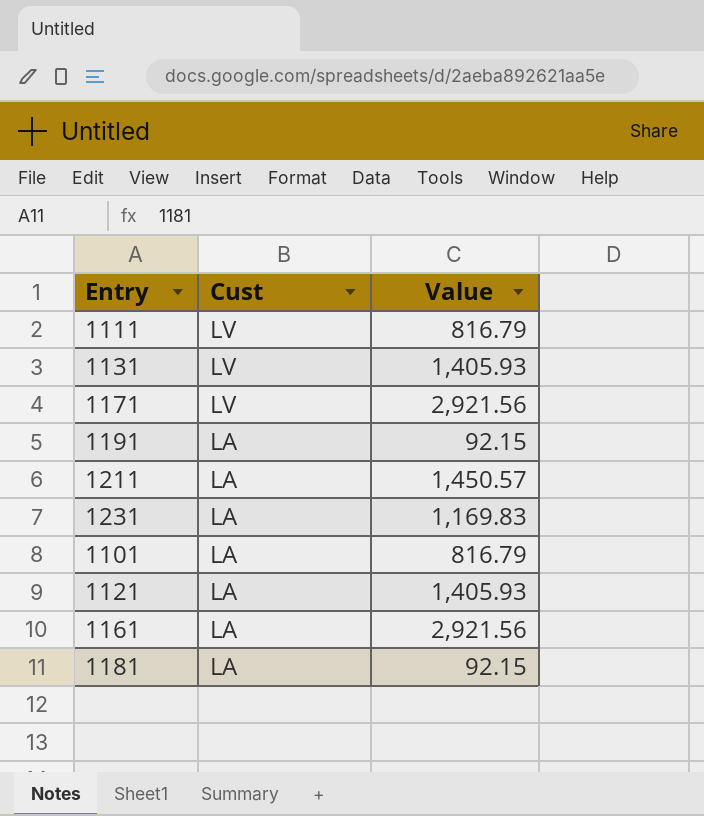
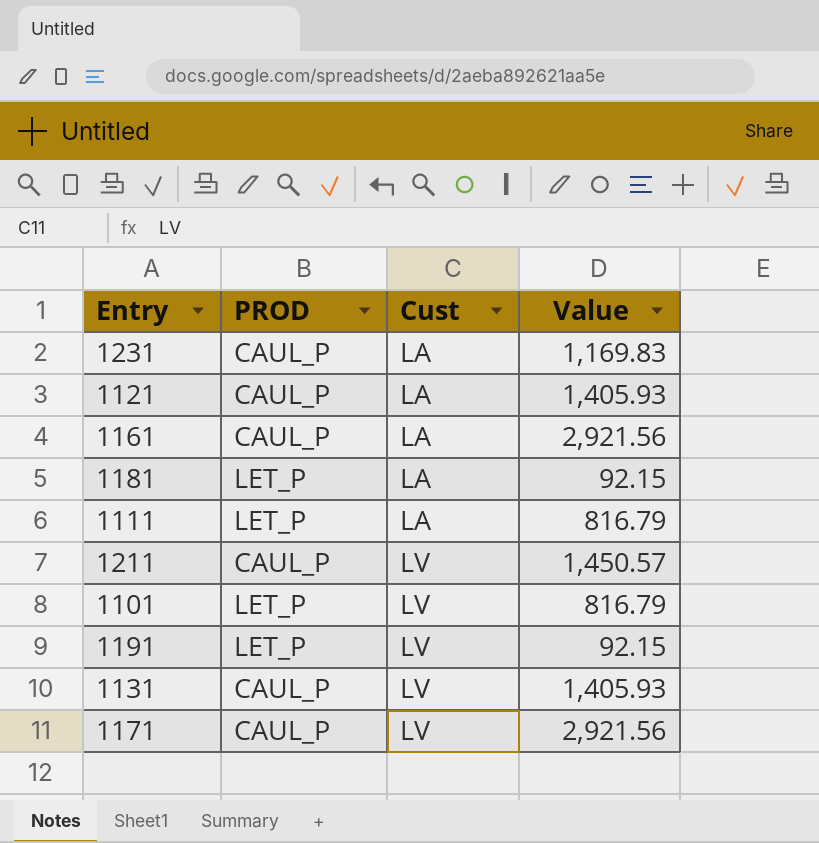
row order: Cust descending -> Cust ascending
column PROD | position: none -> 2
1111 | Cust: LV -> LA
1211 | Cust: LA -> LV
1101 | Cust: LA -> LV
1191 | Cust: LA -> LV

